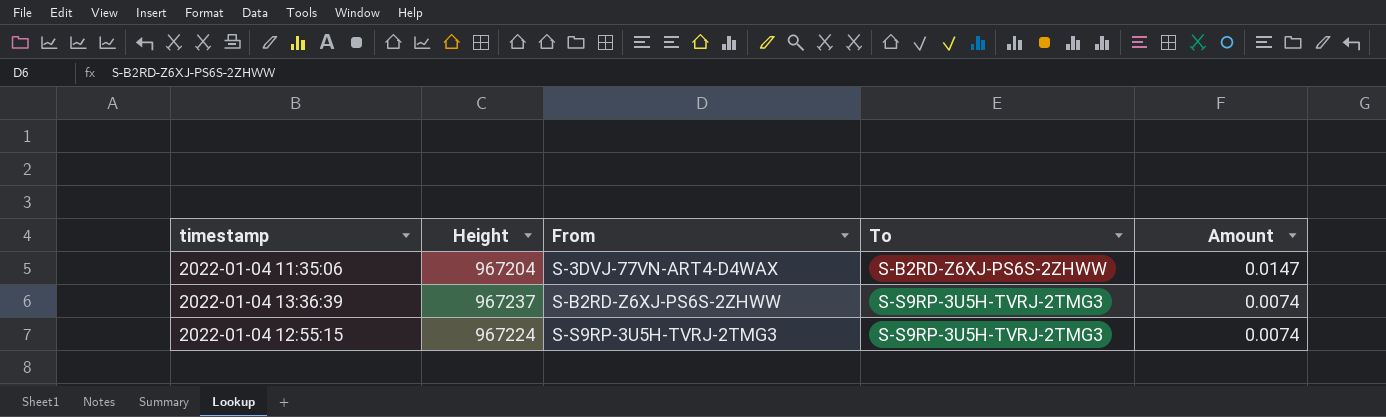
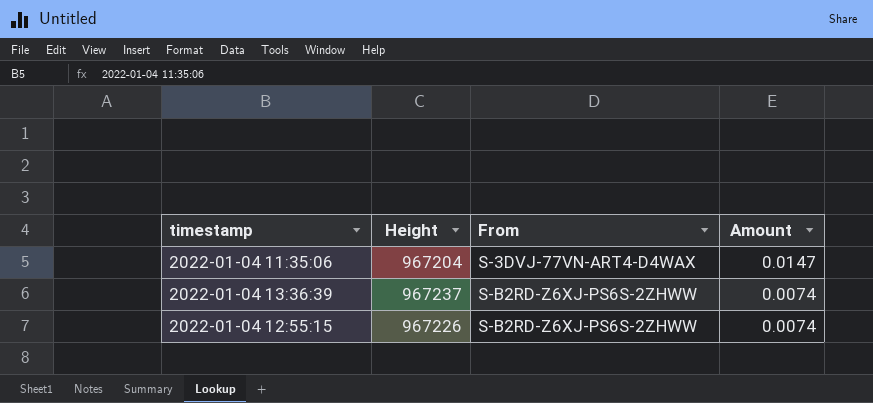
column To | position: 4 -> none
2022-01-04 12:55:15 | Height: 967224 -> 967226
2022-01-04 12:55:15 | From: S-S9RP-3U5H-TVRJ-2TMG3 -> S-B2RD-Z6XJ-PS6S-2ZHWW

